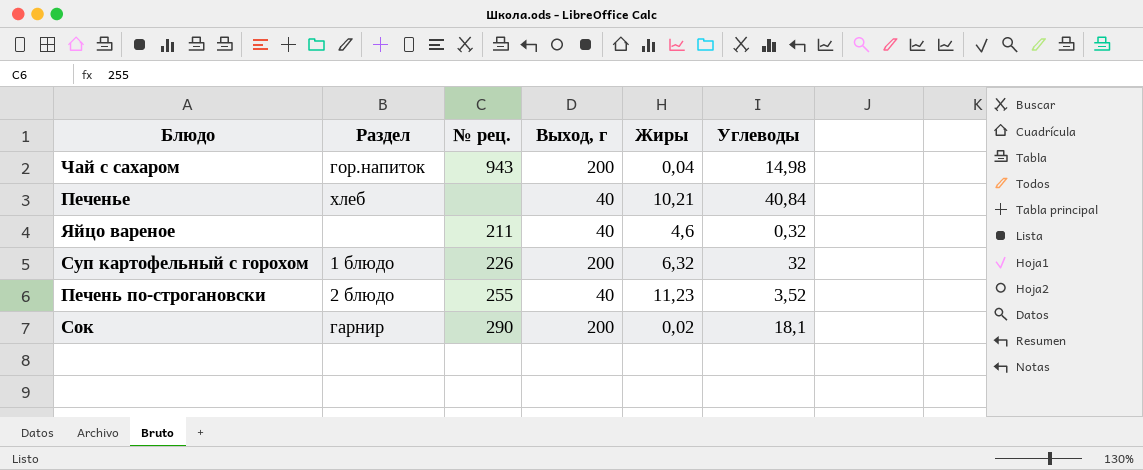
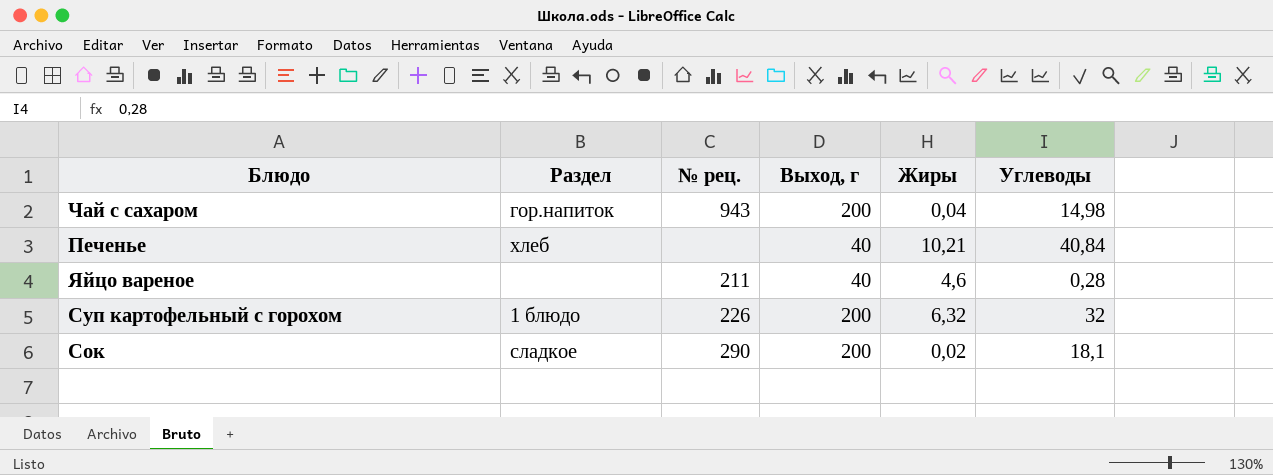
row Печень по-строгановски: 2 блюдо | 255 | 40 | 11,23 | 3,52 -> none
Яйцо вареное | Углеводы: 0,32 -> 0,28
Сок | Раздел: гарнир -> сладкое

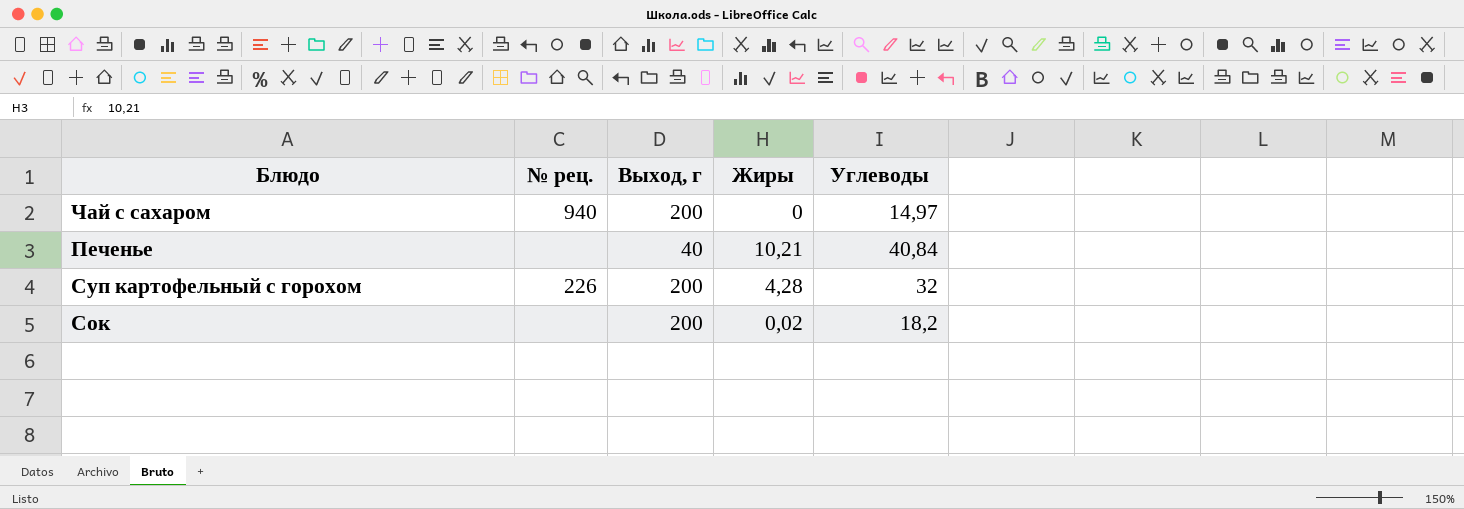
column Раздел | position: 2 -> none
row Яйцо вареное: none | 211 | 40 | 4,6 | 0,28 -> none
Чай с сахаром | № рец.: 943 -> 940
Чай с сахаром | Жиры: 0,04 -> 0
Чай с сахаром | Углеводы: 14,98 -> 14,97
Суп картофельный с горохом | Жиры: 6,32 -> 4,28
Сок | № рец.: 290 -> none
Сок | Углеводы: 18,1 -> 18,2

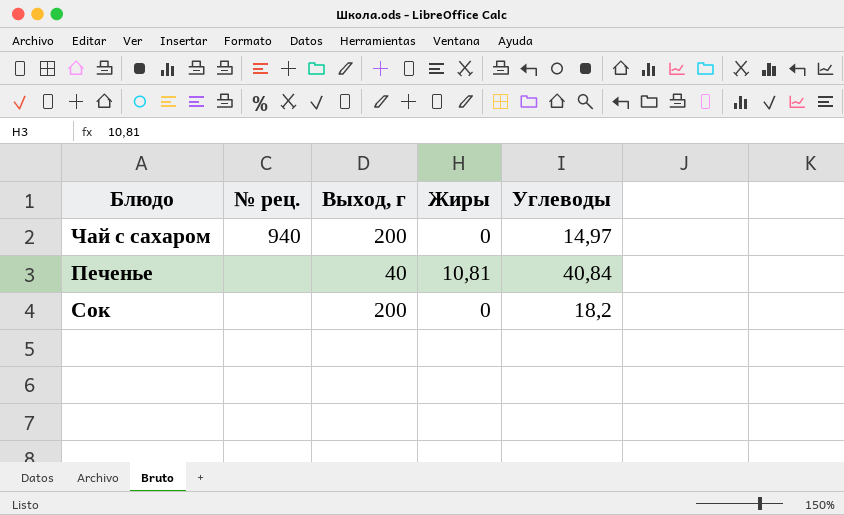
row Суп картофельный с горохом: 226 | 200 | 4,28 | 32 -> none
Печенье | Жиры: 10,21 -> 10,81
Сок | Жиры: 0,02 -> 0

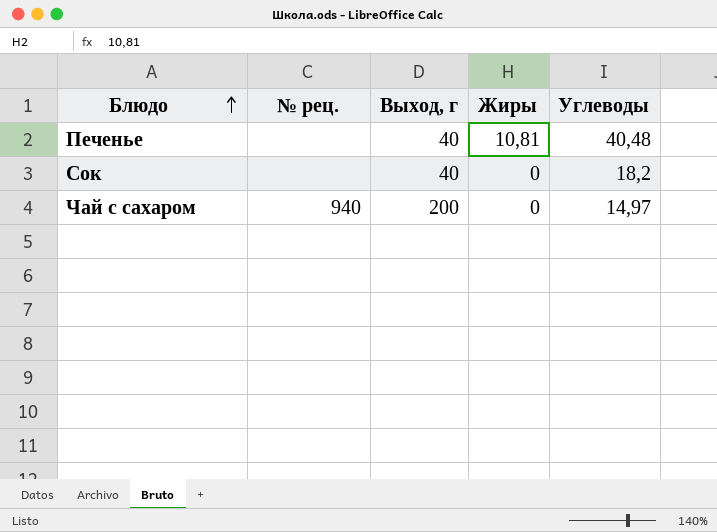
row order: none -> Блюдо ascending
Печенье | Углеводы: 40,84 -> 40,48
Сок | Выход, г: 200 -> 40

